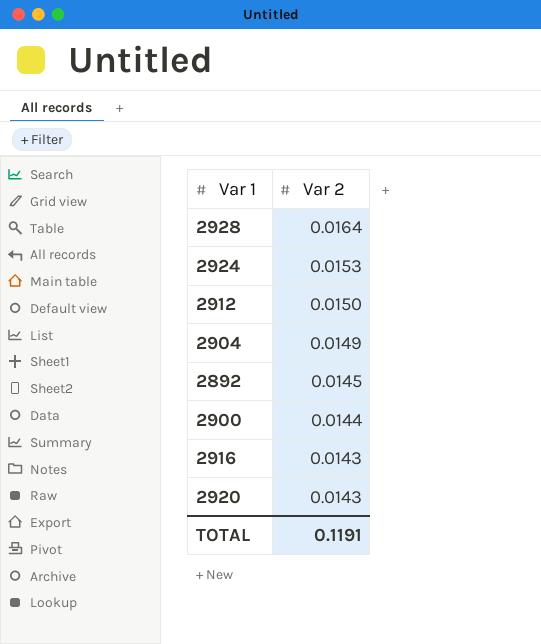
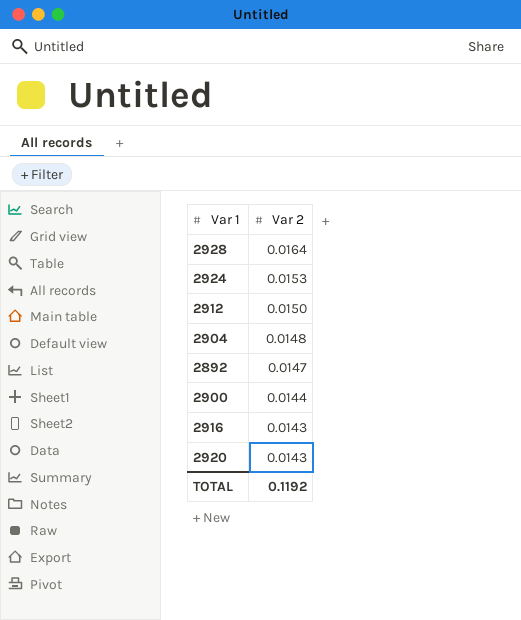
2904 | Var 2: 0.0149 -> 0.0148
2892 | Var 2: 0.0145 -> 0.0147
TOTAL | Var 2: 0.1191 -> 0.1192

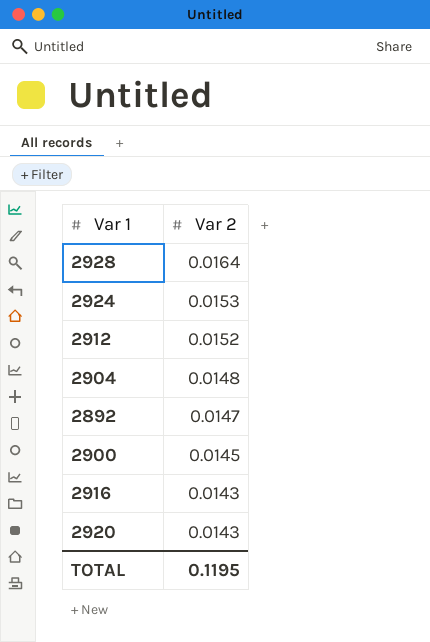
2912 | Var 2: 0.0150 -> 0.0152
2900 | Var 2: 0.0144 -> 0.0145
TOTAL | Var 2: 0.1192 -> 0.1195

